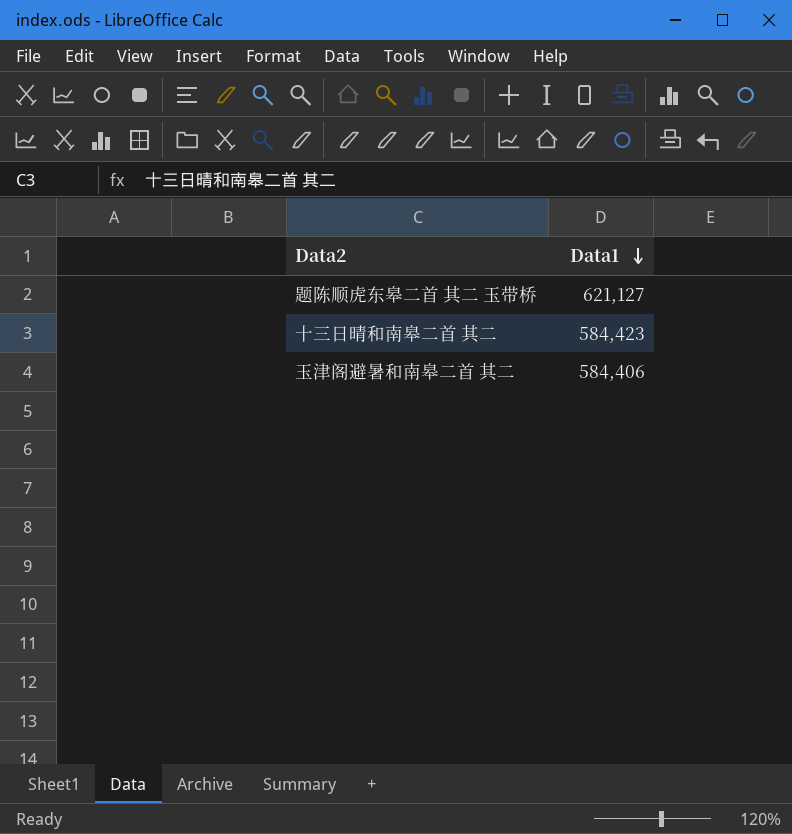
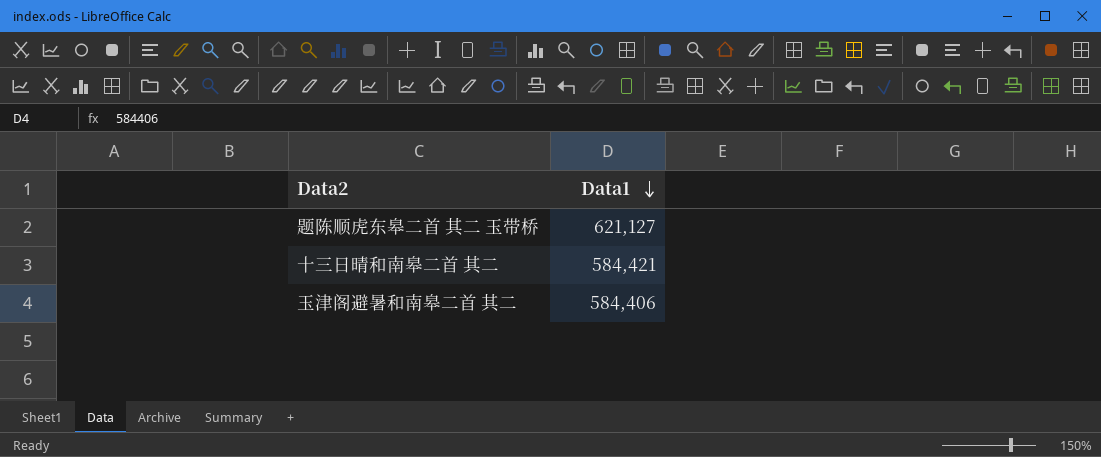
十三日晴和南皋二首 其二 | Data1: 584,423 -> 584,421

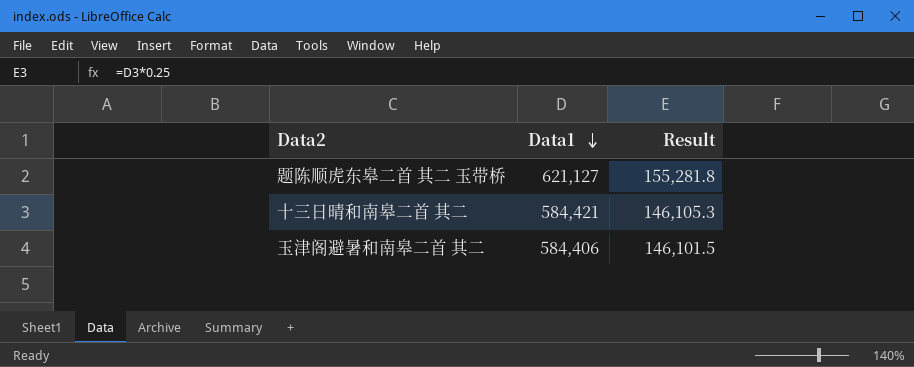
column Result | formula: none -> [Data1] * 0.25

